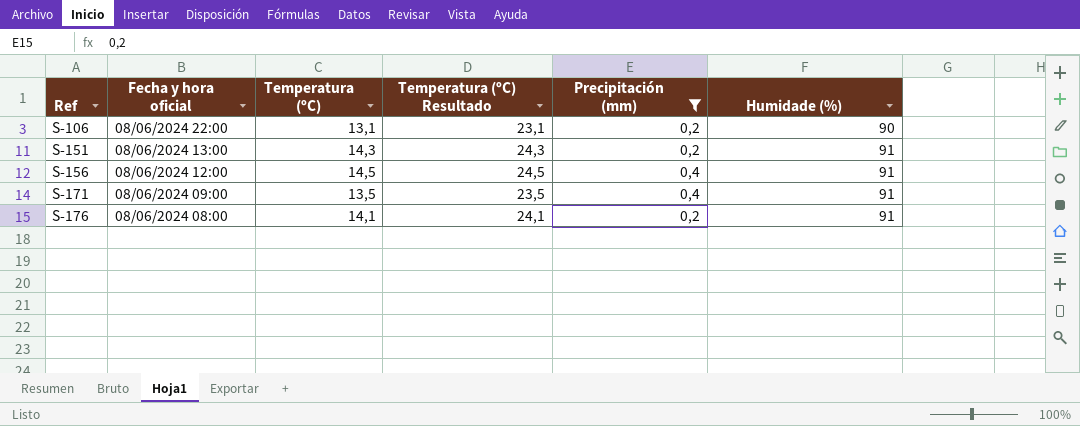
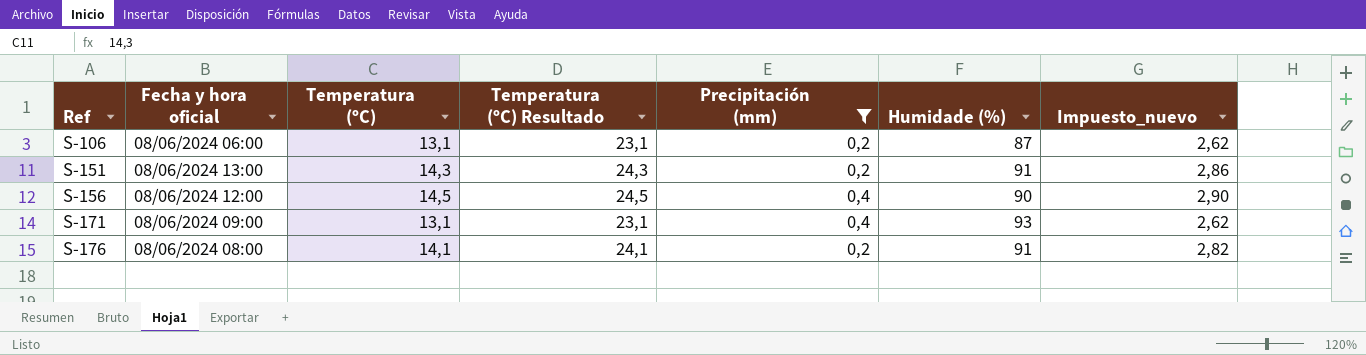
column Impuesto_nuevo | formula: none -> [Temperatura (ºC)] * 0,2
S-106 | Fecha y hora oficial: 08/06/2024 22:00 -> 08/06/2024 06:00
S-106 | Humidade (%): 90 -> 87
S-156 | Humidade (%): 91 -> 90
S-171 | Temperatura (ºC): 13,5 -> 13,1
S-171 | Temperatura (ºC) Resultado: 23,5 -> 23,1
S-171 | Humidade (%): 91 -> 93

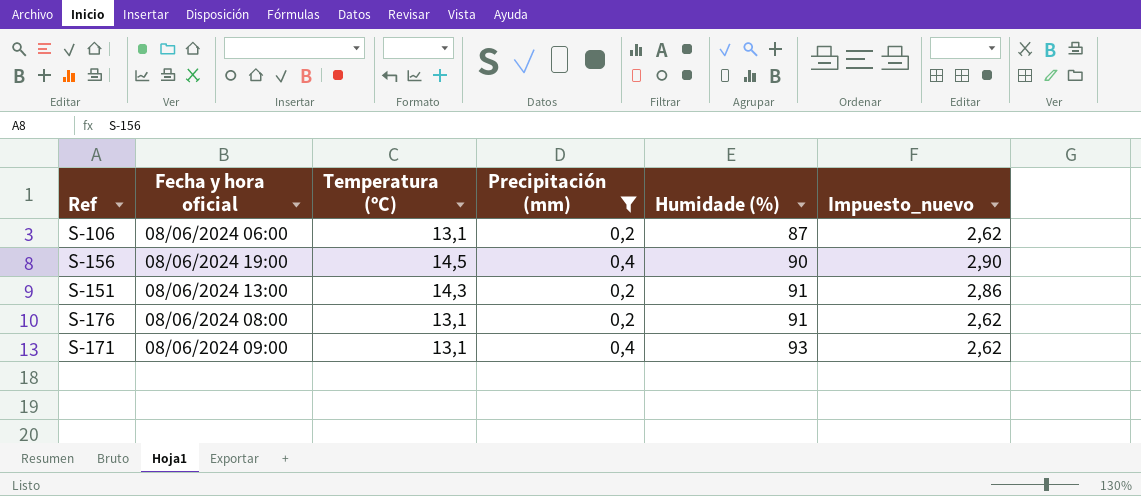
row order: Ref ascending -> Humidade (%) ascending
column Temperatura (ºC) Resultado | formula: [Temperatura (ºC)] + 10 -> none
S-156 | Fecha y hora oficial: 08/06/2024 12:00 -> 08/06/2024 19:00
S-176 | Temperatura (ºC): 14,1 -> 13,1
S-176 | Impuesto_nuevo: 2,82 -> 2,62

